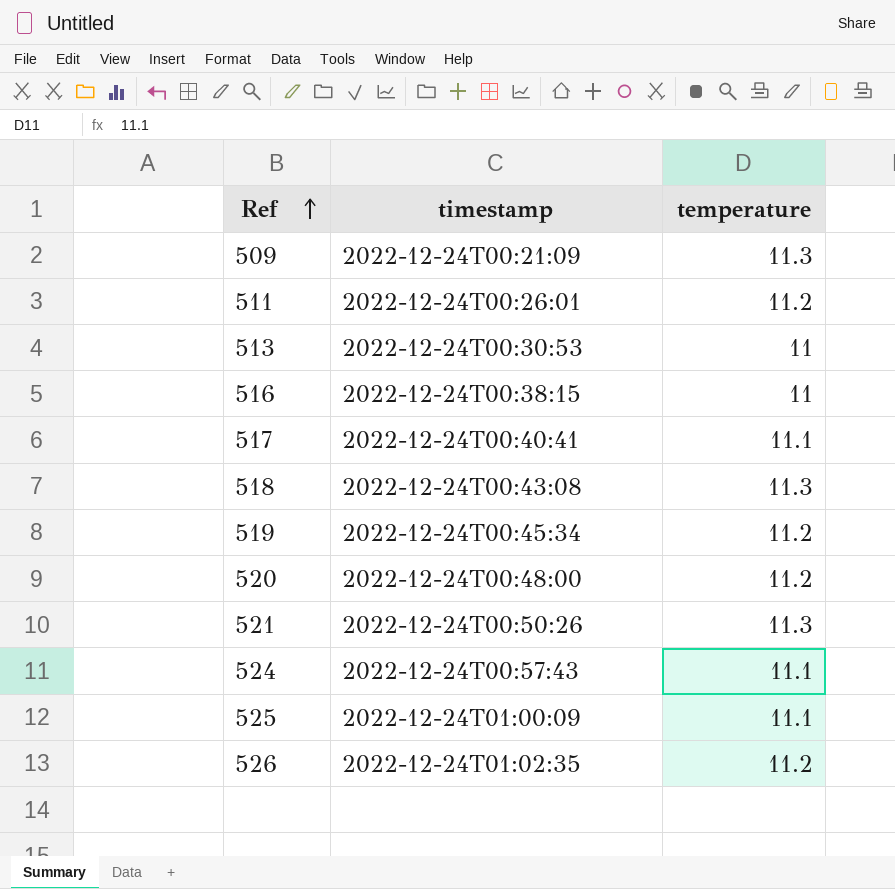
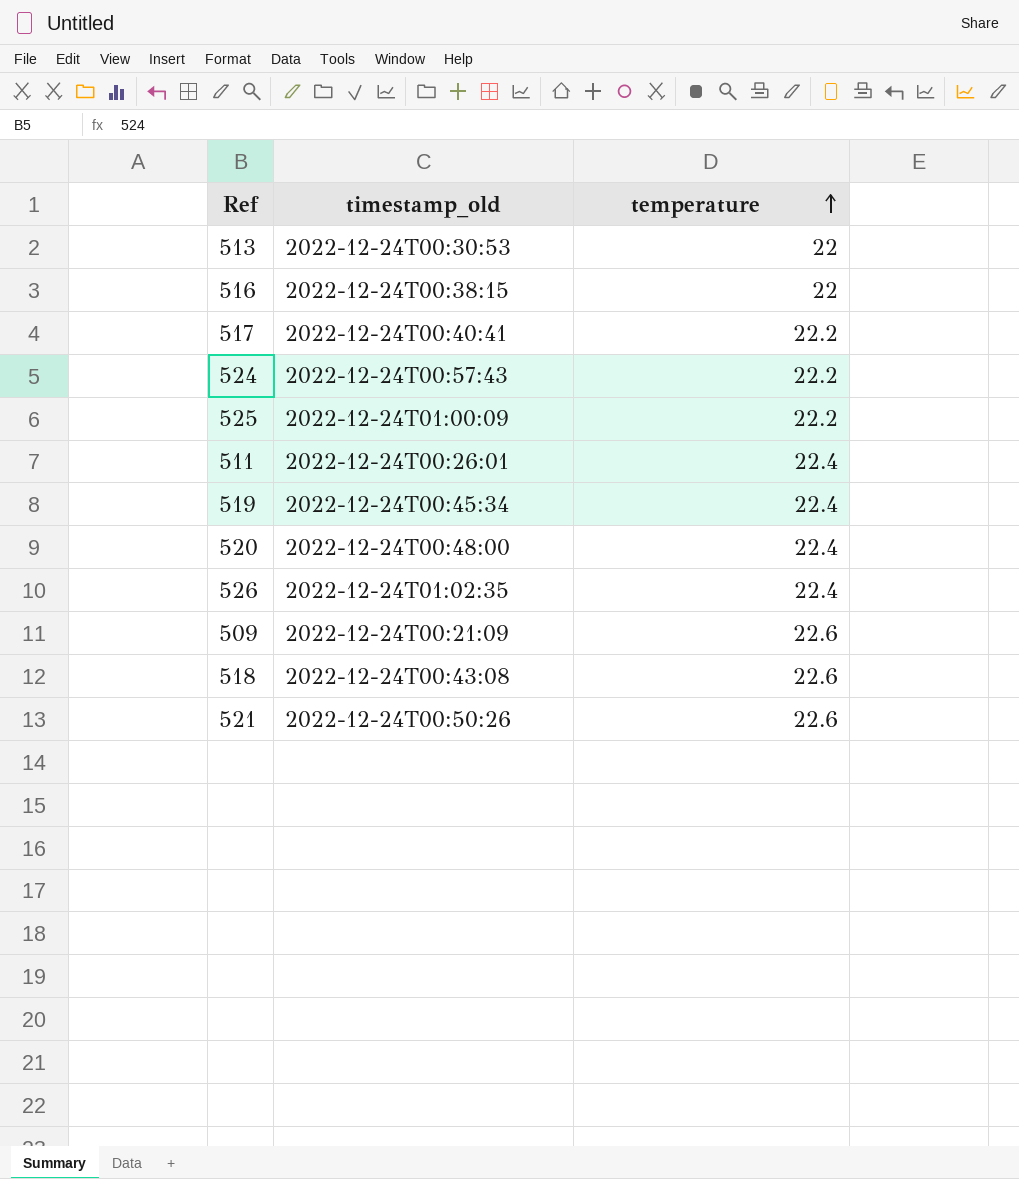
row order: Ref ascending -> temperature ascending
column name: timestamp -> timestamp_old
513 | temperature: 11 -> 22
516 | temperature: 11 -> 22
517 | temperature: 11.1 -> 22.2
524 | temperature: 11.1 -> 22.2
525 | temperature: 11.1 -> 22.2
511 | temperature: 11.2 -> 22.4
519 | temperature: 11.2 -> 22.4
520 | temperature: 11.2 -> 22.4
526 | temperature: 11.2 -> 22.4
509 | temperature: 11.3 -> 22.6
518 | temperature: 11.3 -> 22.6
521 | temperature: 11.3 -> 22.6

